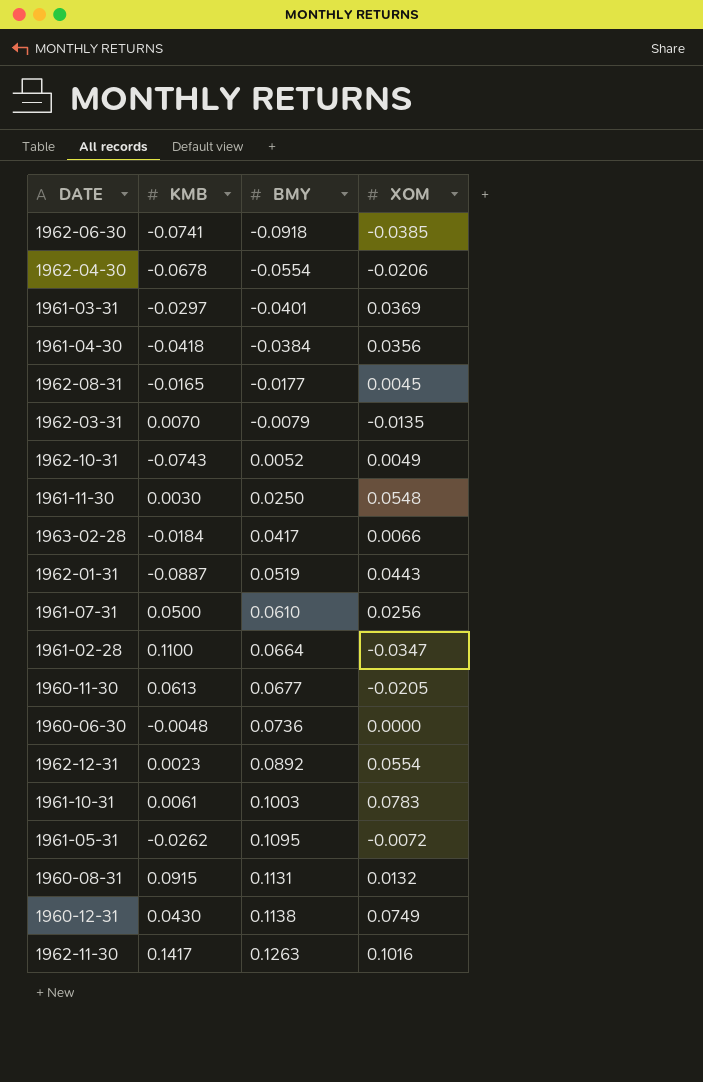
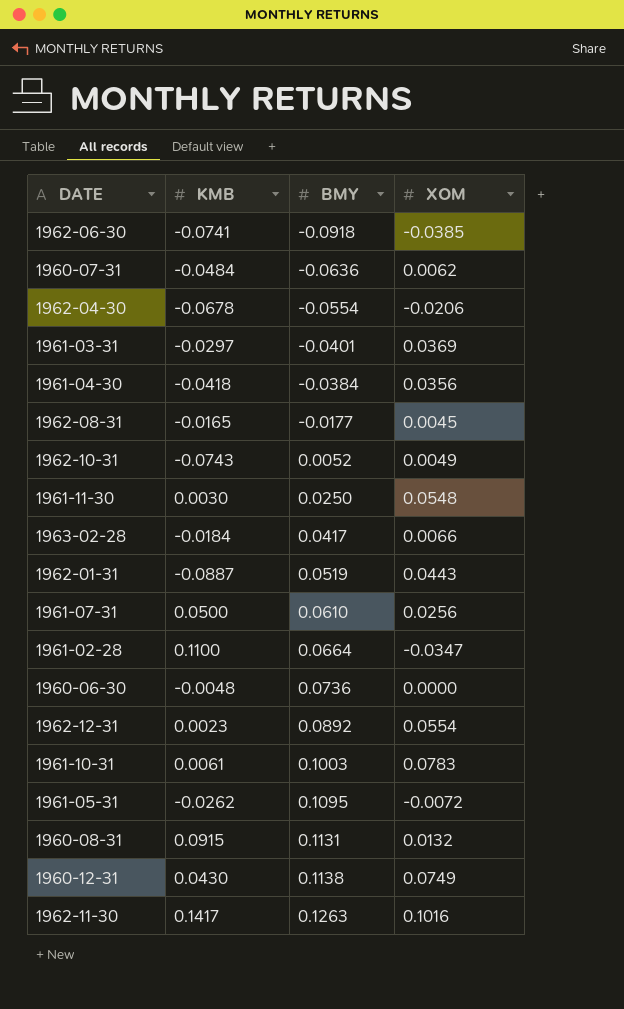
row 1962-03-31: 0.0070 | -0.0079 | -0.0135 -> none
row 1960-11-30: 0.0613 | 0.0677 | -0.0205 -> none
row 1960-07-31: none -> -0.0484 | -0.0636 | 0.0062

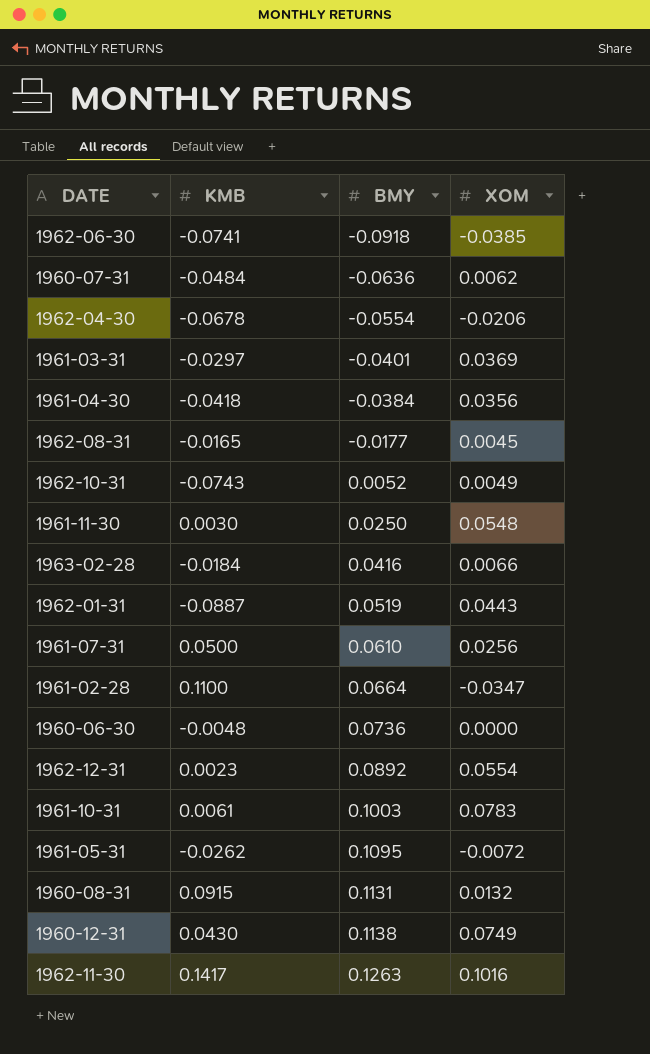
1963-02-28 | BMY: 0.0417 -> 0.0416

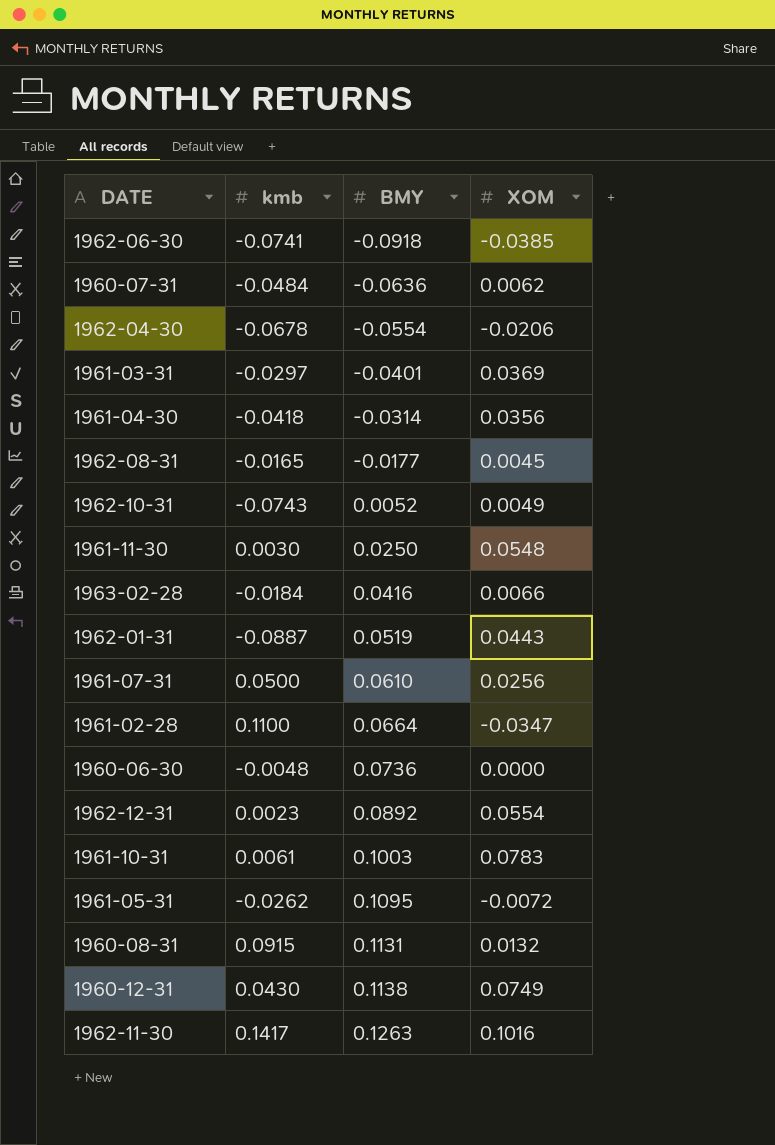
column name: KMB -> kmb
1961-04-30 | BMY: -0.0384 -> -0.0314

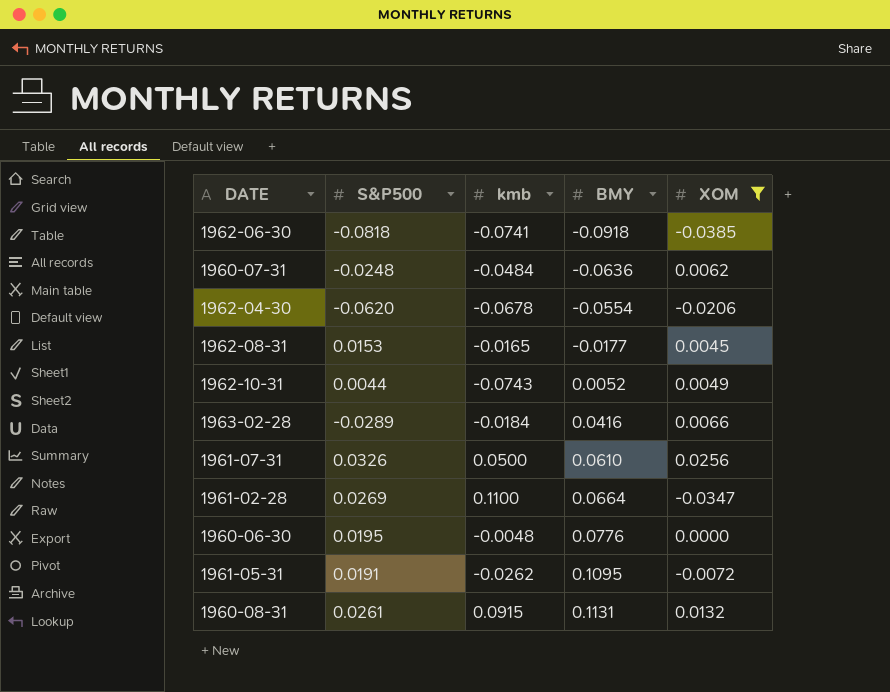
filter: none -> XOM <= 0.0256
column S&P500 | position: none -> 2
1960-06-30 | BMY: 0.0736 -> 0.0776

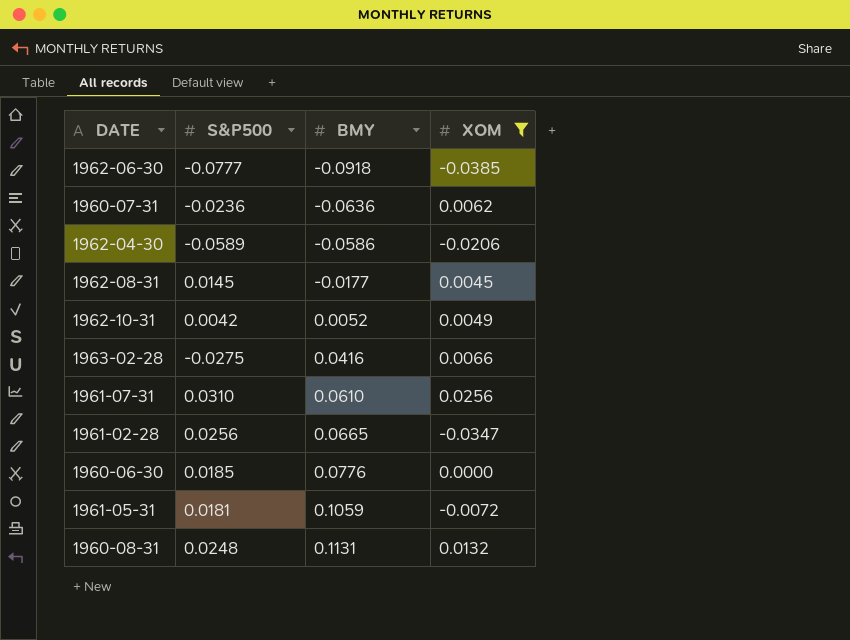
column kmb | position: 3 -> none
1962-06-30 | S&P500: -0.0818 -> -0.0777
1960-07-31 | S&P500: -0.0248 -> -0.0236
1962-04-30 | S&P500: -0.0620 -> -0.0589
1962-04-30 | BMY: -0.0554 -> -0.0586
1962-08-31 | S&P500: 0.0153 -> 0.0145
1962-10-31 | S&P500: 0.0044 -> 0.0042
1963-02-28 | S&P500: -0.0289 -> -0.0275
1961-07-31 | S&P500: 0.0326 -> 0.0310
1961-02-28 | S&P500: 0.0269 -> 0.0256
1961-02-28 | BMY: 0.0664 -> 0.0665
1960-06-30 | S&P500: 0.0195 -> 0.0185
1961-05-31 | S&P500: 0.0191 -> 0.0181
1961-05-31 | BMY: 0.1095 -> 0.1059
1960-08-31 | S&P500: 0.0261 -> 0.0248

